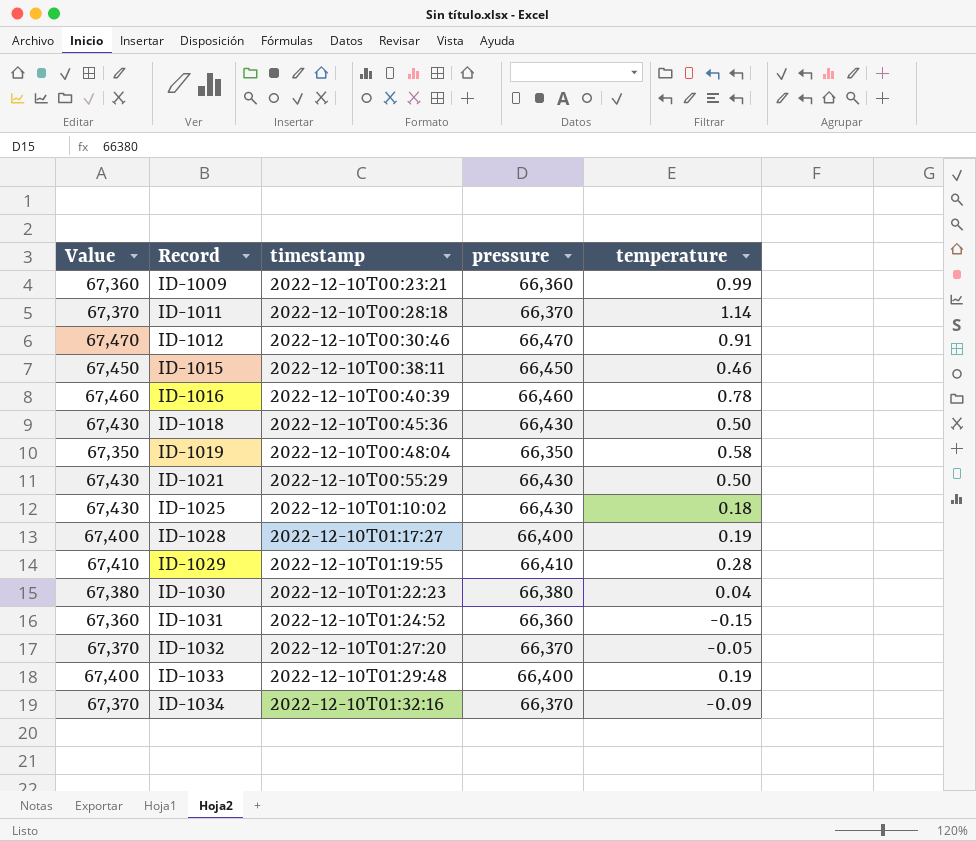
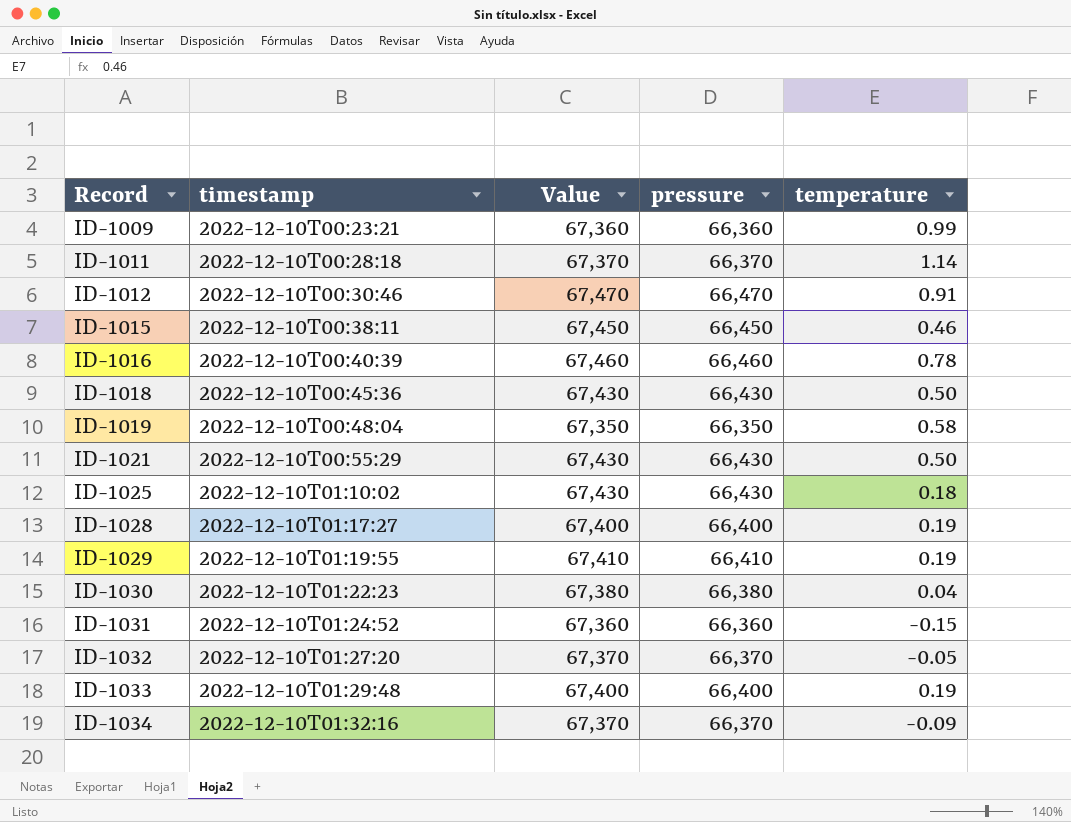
column Value | position: 1 -> 3
ID-1029 | temperature: 0.28 -> 0.19

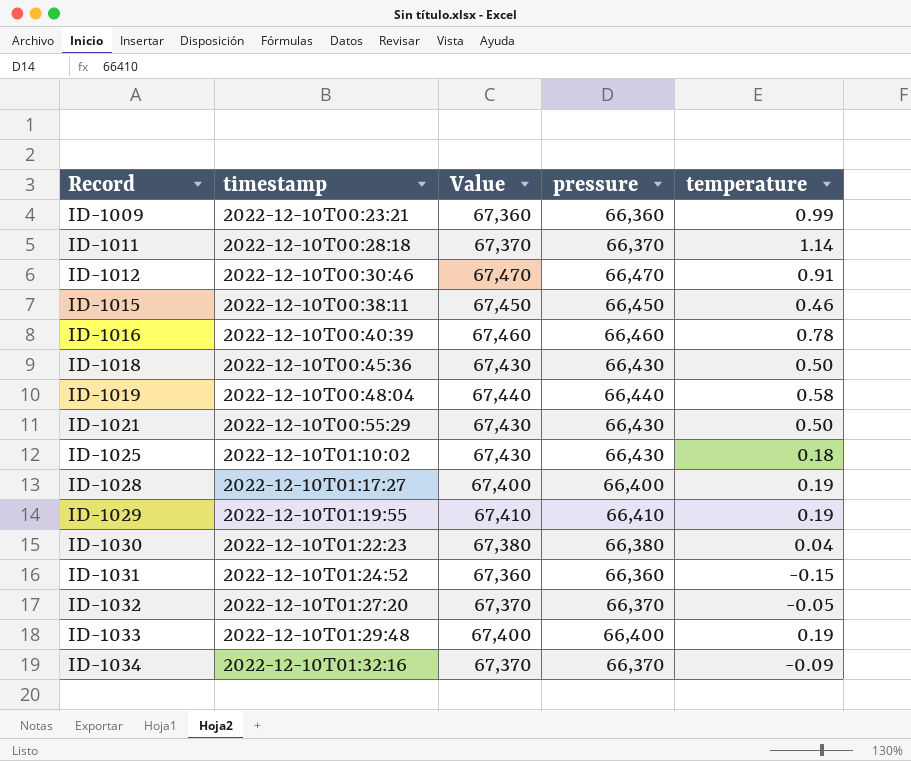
ID-1019 | Value: 67,350 -> 67,440
ID-1019 | pressure: 66,350 -> 66,440

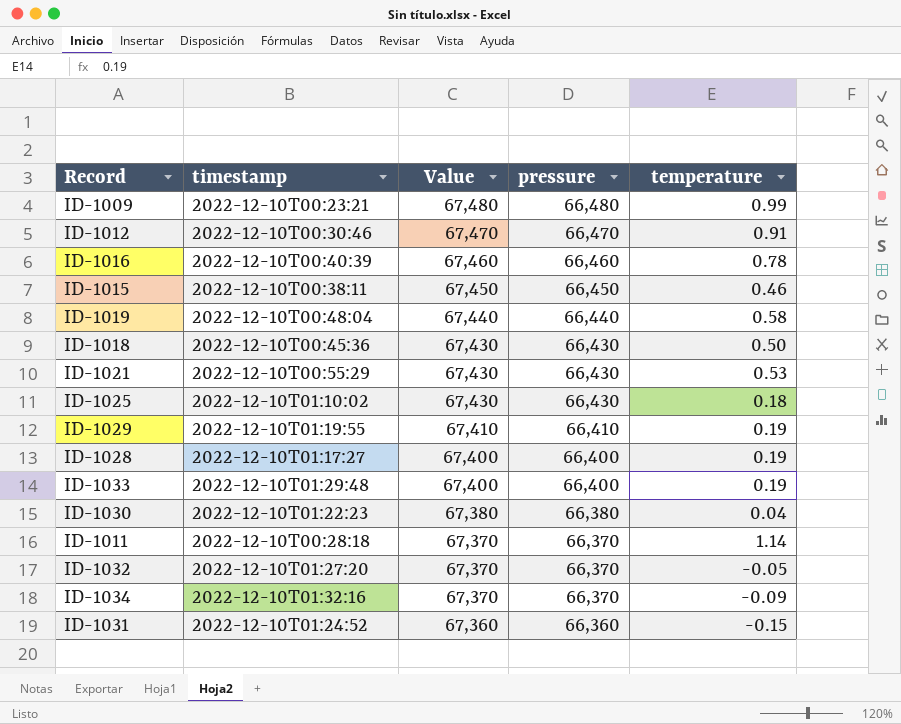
row order: Record ascending -> Value descending
ID-1009 | Value: 67,360 -> 67,480
ID-1009 | pressure: 66,360 -> 66,480
ID-1021 | temperature: 0.50 -> 0.53

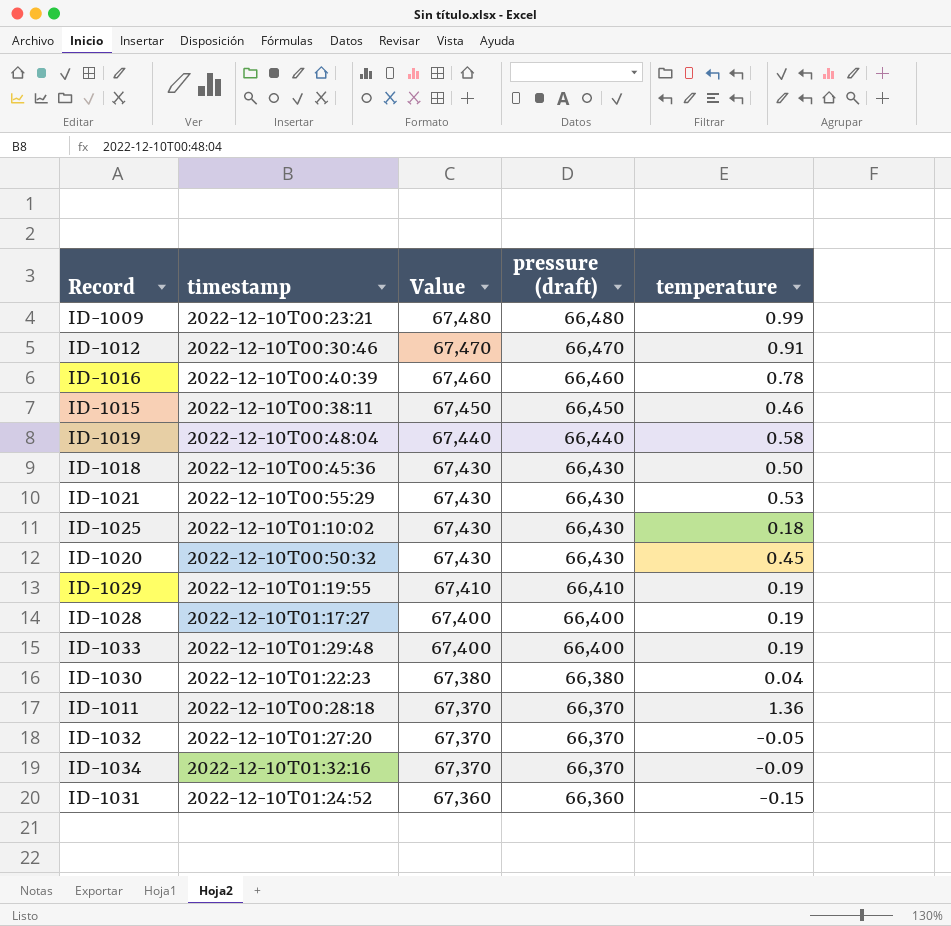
column name: pressure -> pressure (draft)
row ID-1020: none -> 2022-12-10T00:50:32 | 67,430 | 66,430 | 0.45
ID-1011 | temperature: 1.14 -> 1.36

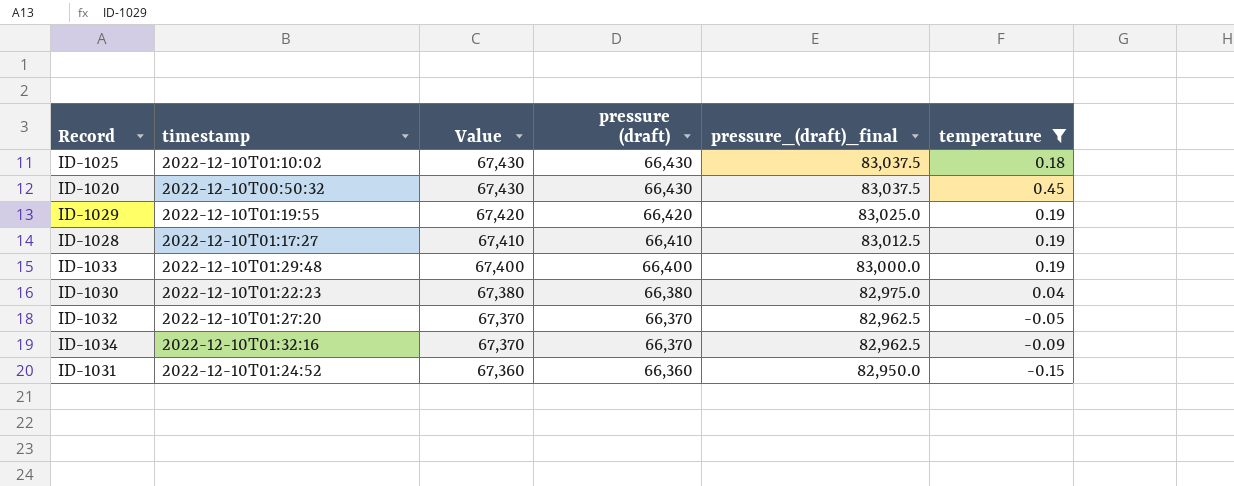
filter: none -> temperature <= 0.45
column pressure_(draft)_final | formula: none -> [pressure (draft)] * 1.25
ID-1029 | Value: 67,410 -> 67,420
ID-1029 | pressure (draft): 66,410 -> 66,420
ID-1028 | Value: 67,400 -> 67,410
ID-1028 | pressure (draft): 66,400 -> 66,410

